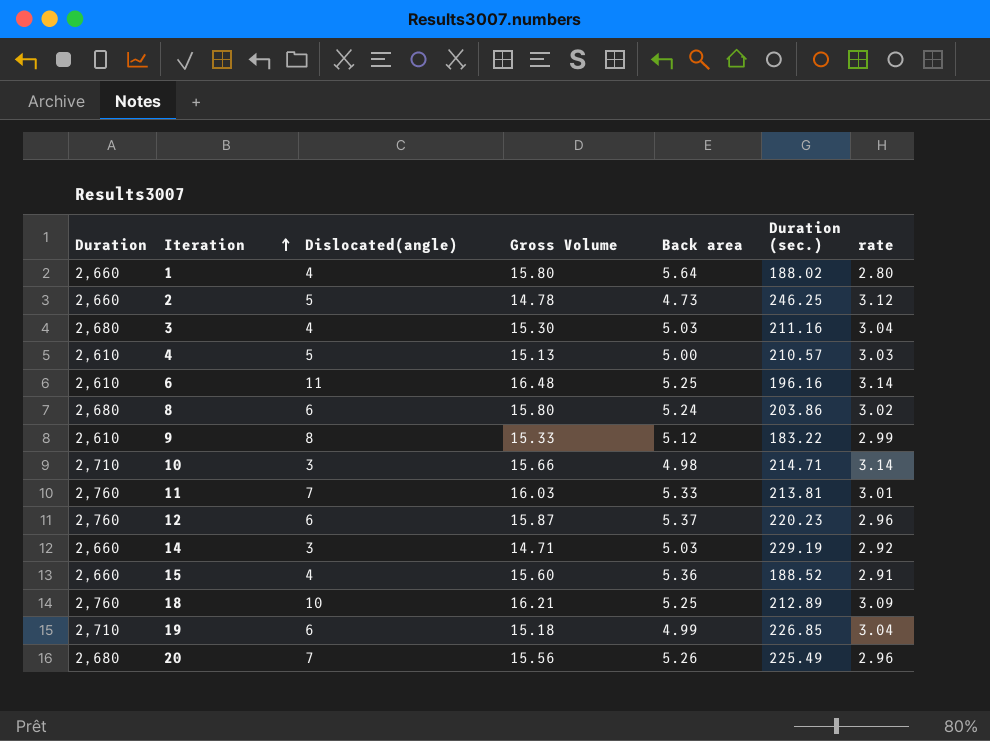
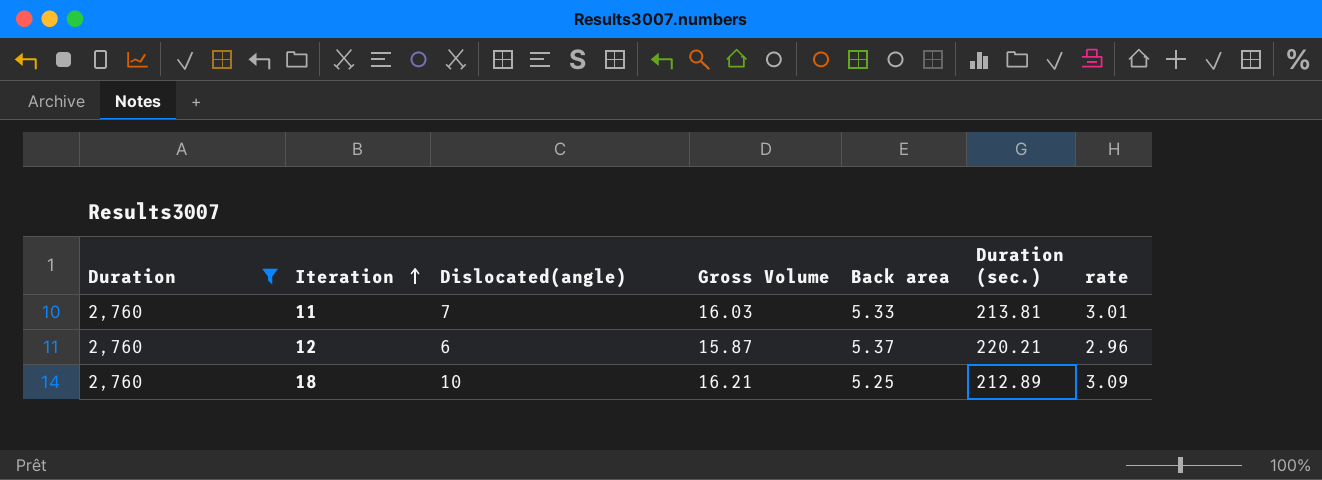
filter: none -> Duration = 2,760
12 | Duration (sec.): 220.23 -> 220.21

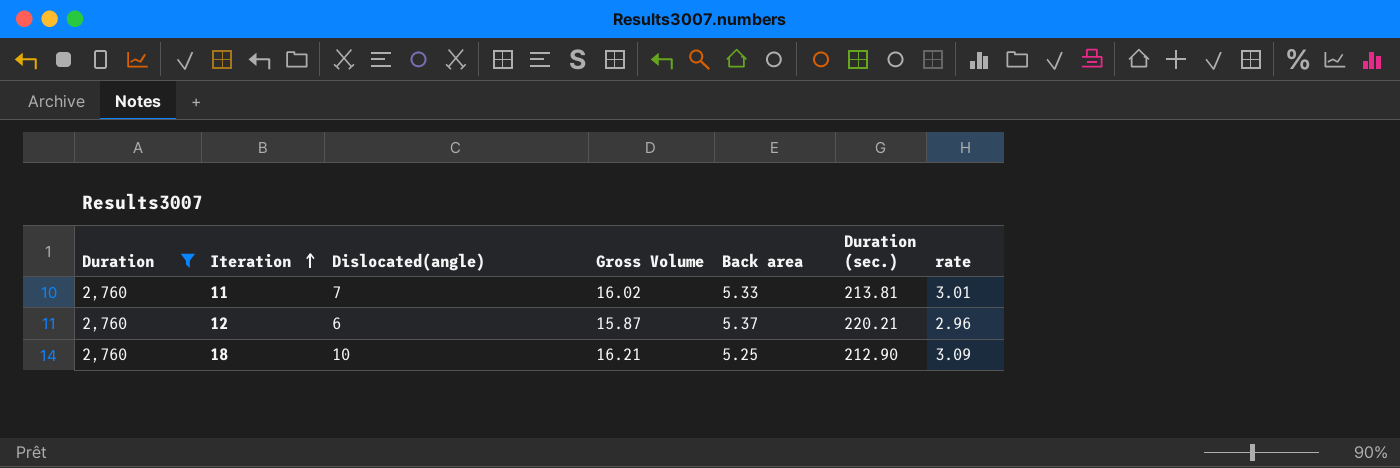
11 | Gross Volume: 16.03 -> 16.02
18 | Duration (sec.): 212.89 -> 212.90

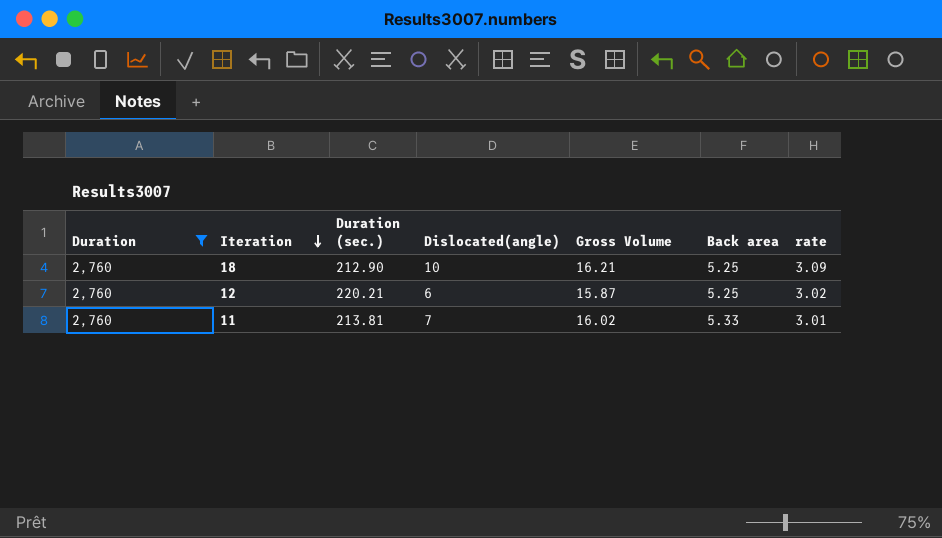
row order: Iteration ascending -> Iteration descending
column Duration (sec.) | position: 6 -> 3
12 | Back area: 5.37 -> 5.25
12 | rate: 2.96 -> 3.02

